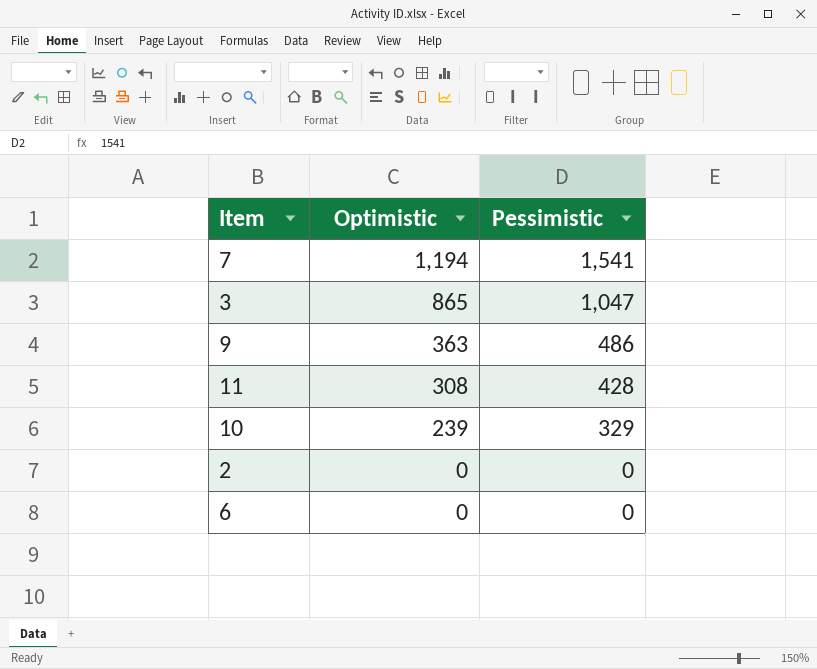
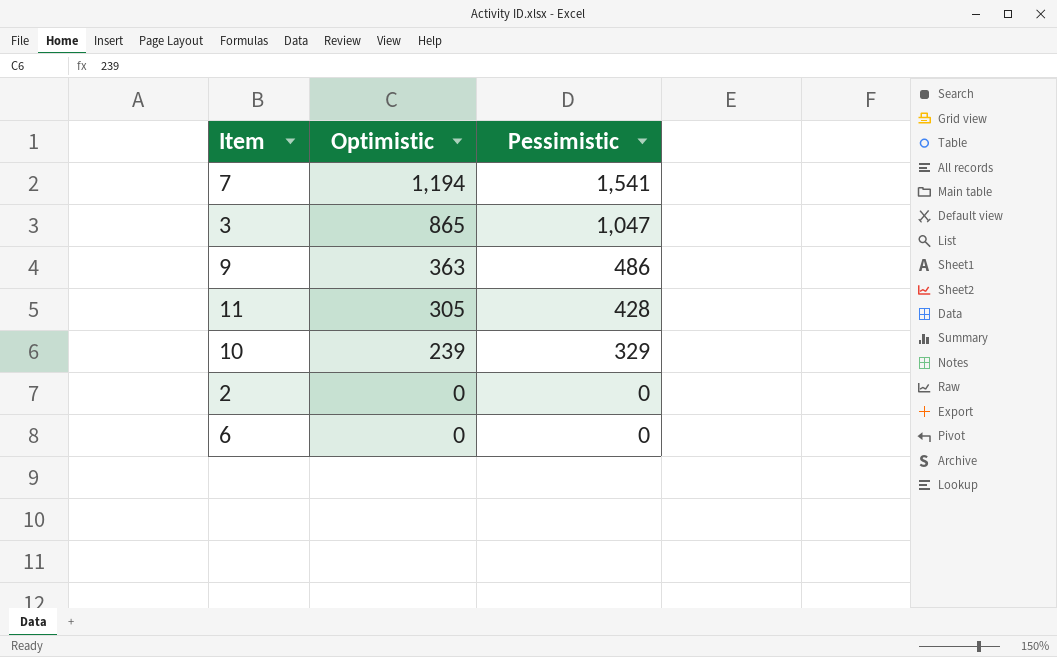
11 | Optimistic: 308 -> 305

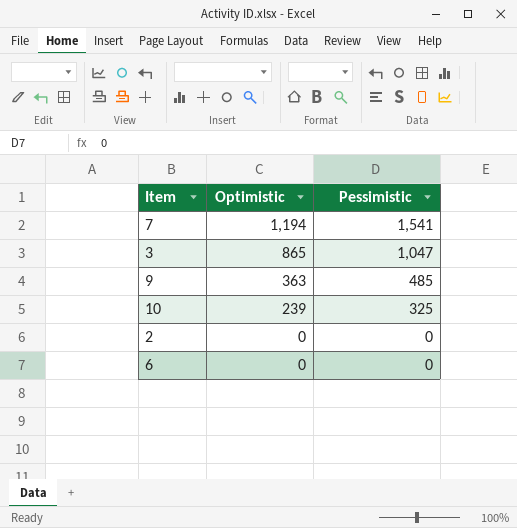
row 11: 305 | 428 -> none
9 | Pessimistic: 486 -> 485
10 | Pessimistic: 329 -> 325

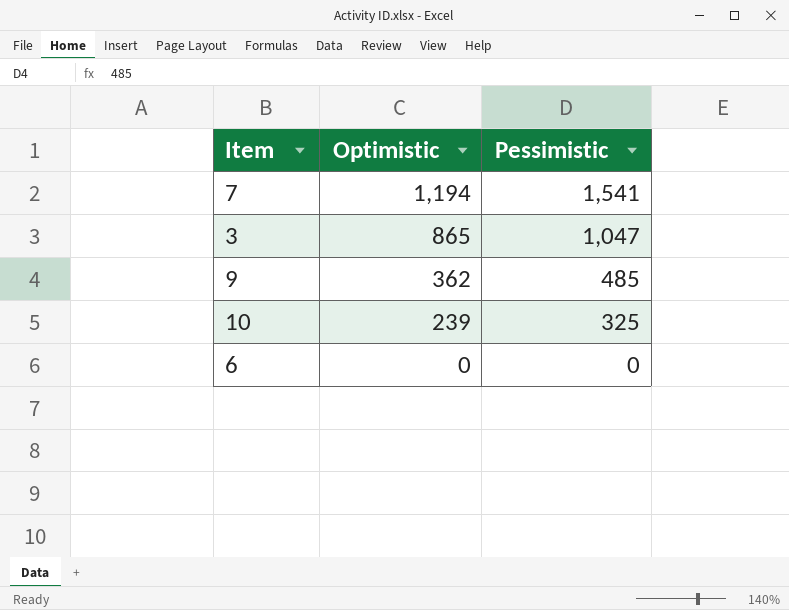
row 2: 0 | 0 -> none
9 | Optimistic: 363 -> 362

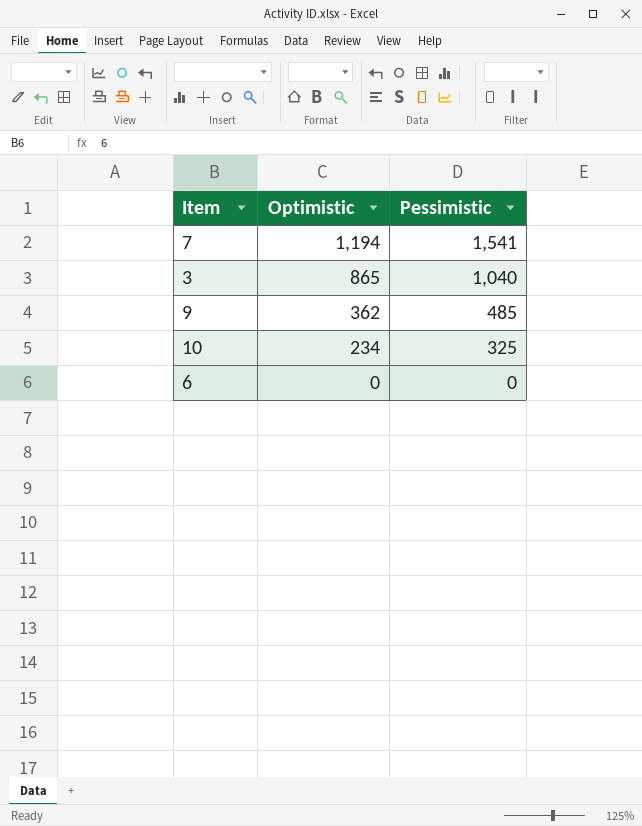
3 | Pessimistic: 1,047 -> 1,040
10 | Optimistic: 239 -> 234

